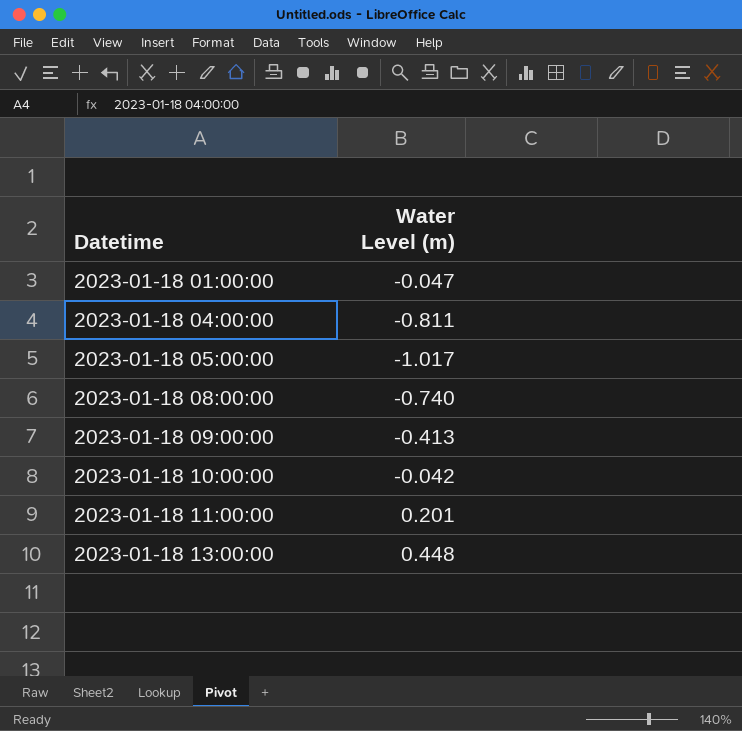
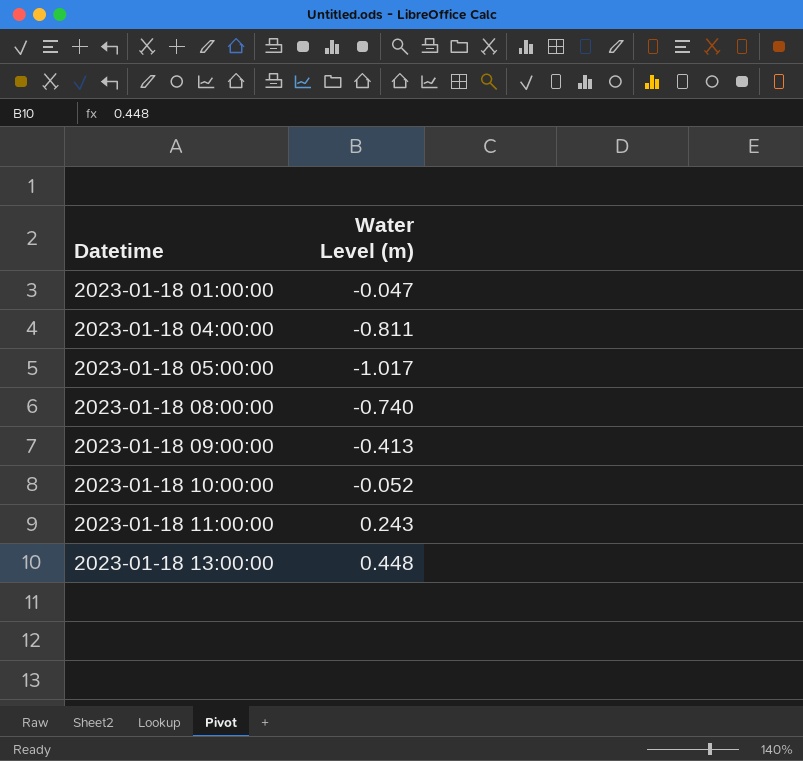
2023-01-18 10:00:00 | Water Level (m): -0.042 -> -0.052
2023-01-18 11:00:00 | Water Level (m): 0.201 -> 0.243

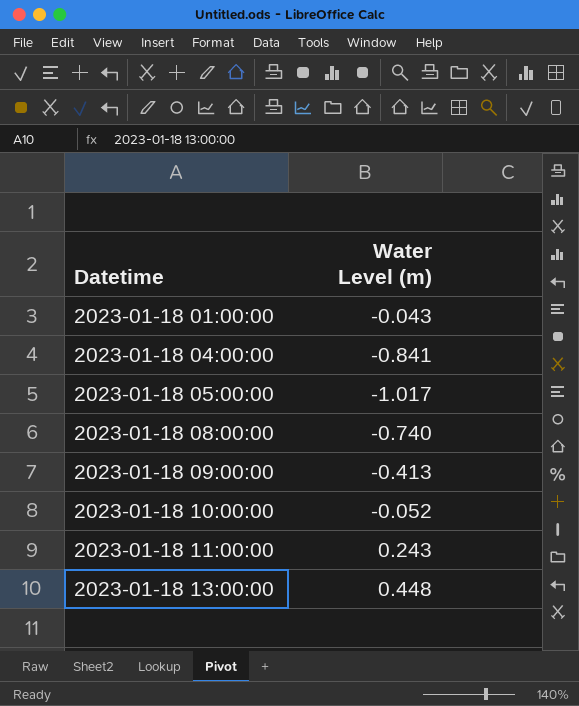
2023-01-18 01:00:00 | Water Level (m): -0.047 -> -0.043
2023-01-18 04:00:00 | Water Level (m): -0.811 -> -0.841

